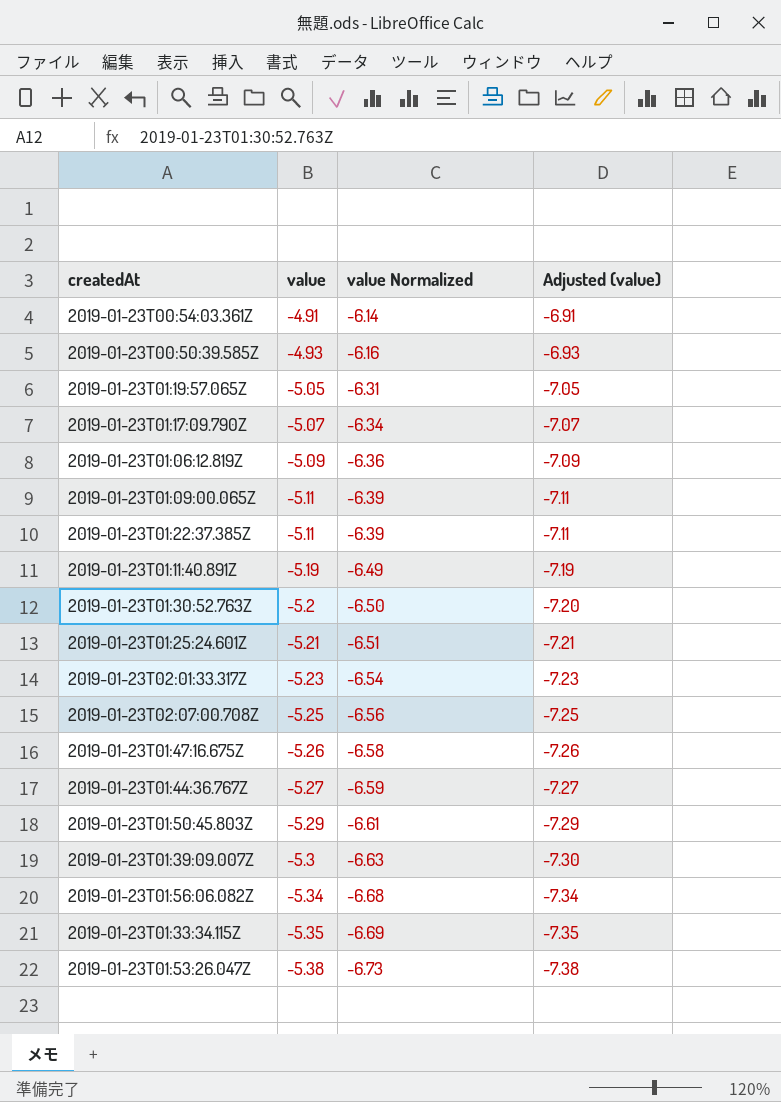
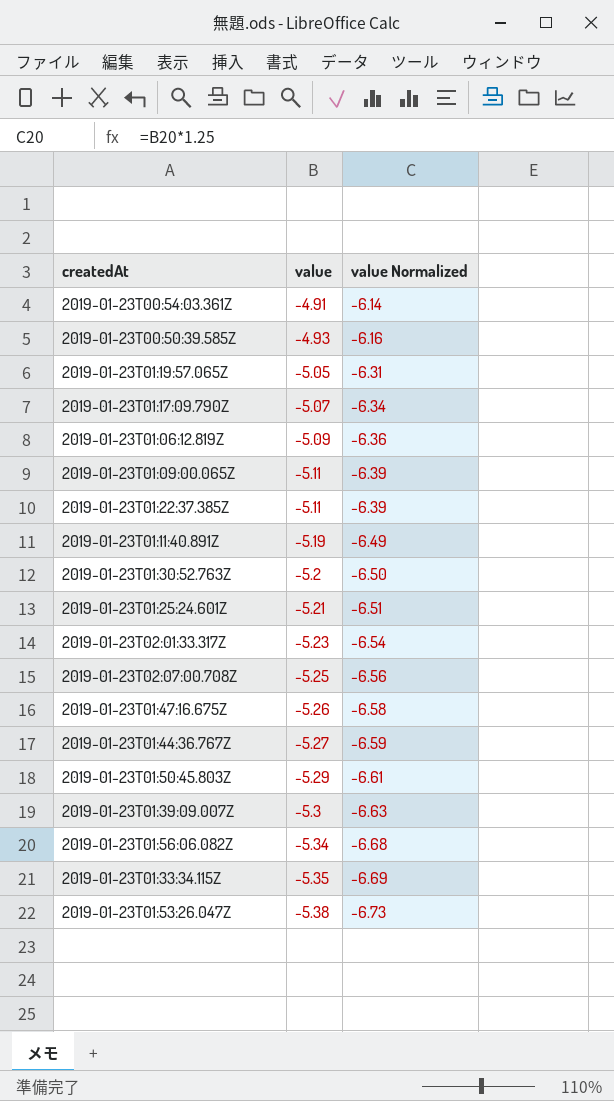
column Adjusted (value) | formula: [value] - 2 -> none

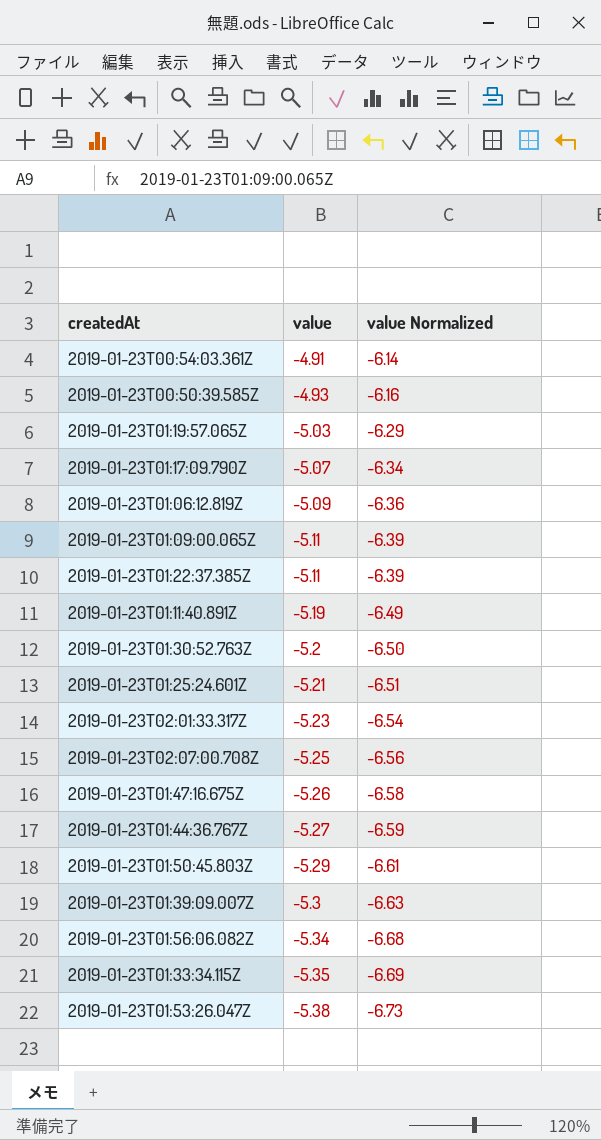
2019-01-23T01:19:57.065Z | value: -5.05 -> -5.03
2019-01-23T01:19:57.065Z | value Normalized: -6.31 -> -6.29

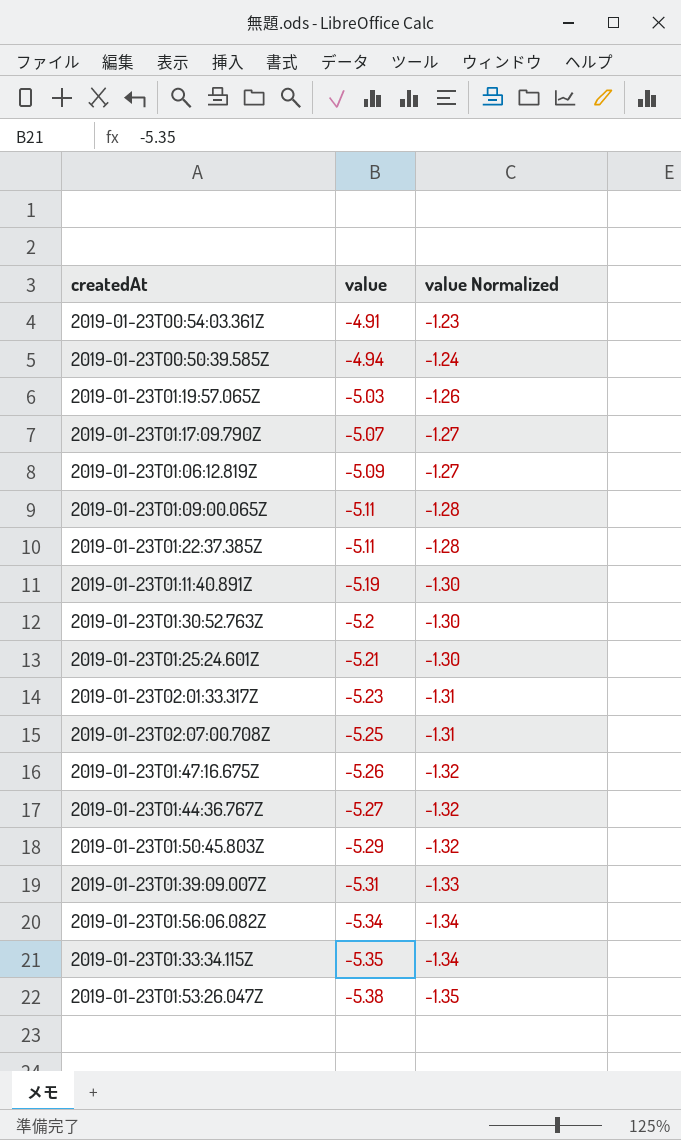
column value Normalized | formula: [value] * 1.25 -> [value] * 0.25
2019-01-23T00:50:39.585Z | value: -4.93 -> -4.94
2019-01-23T01:39:09.007Z | value: -5.3 -> -5.31

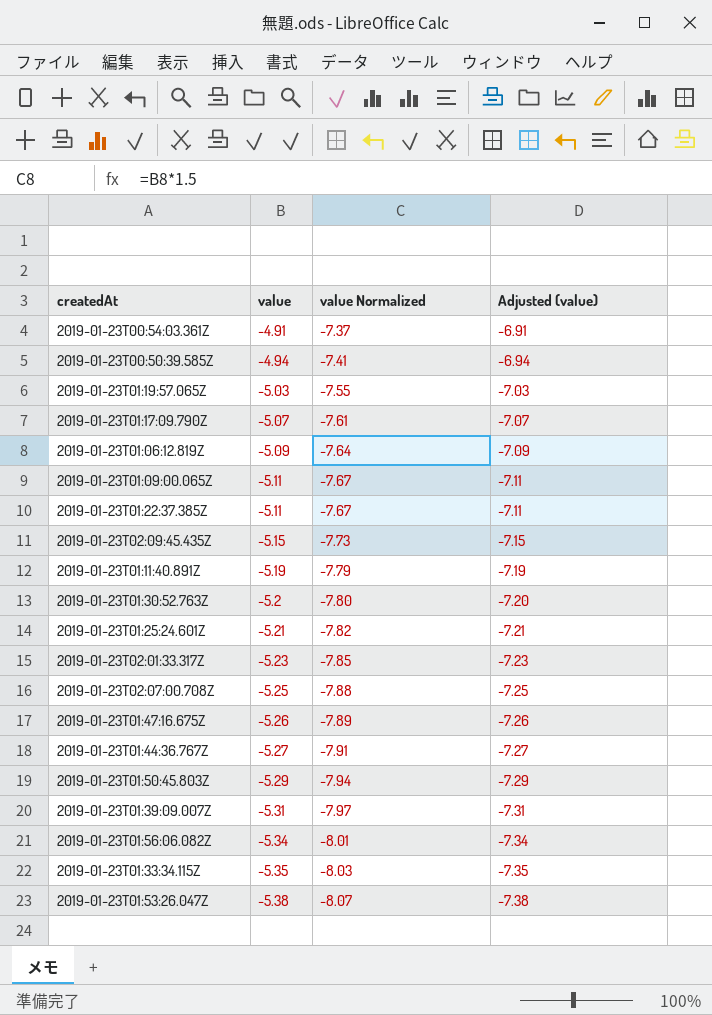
column value Normalized | formula: [value] * 0.25 -> [value] * 1.5
column Adjusted (value) | formula: none -> [value] - 2
row 2019-01-23T02:09:45.435Z: none -> -5.15 | -7.73 | -7.15

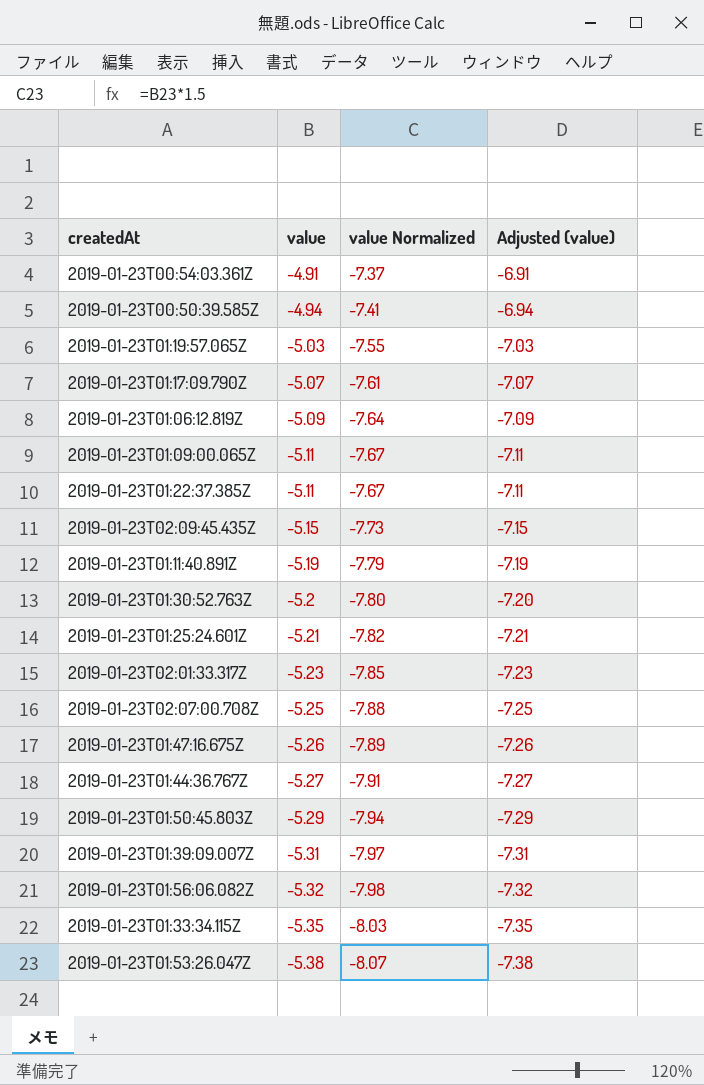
2019-01-23T01:56:06.082Z | value: -5.34 -> -5.32
2019-01-23T01:56:06.082Z | value Normalized: -8.01 -> -7.98
2019-01-23T01:56:06.082Z | Adjusted (value): -7.34 -> -7.32

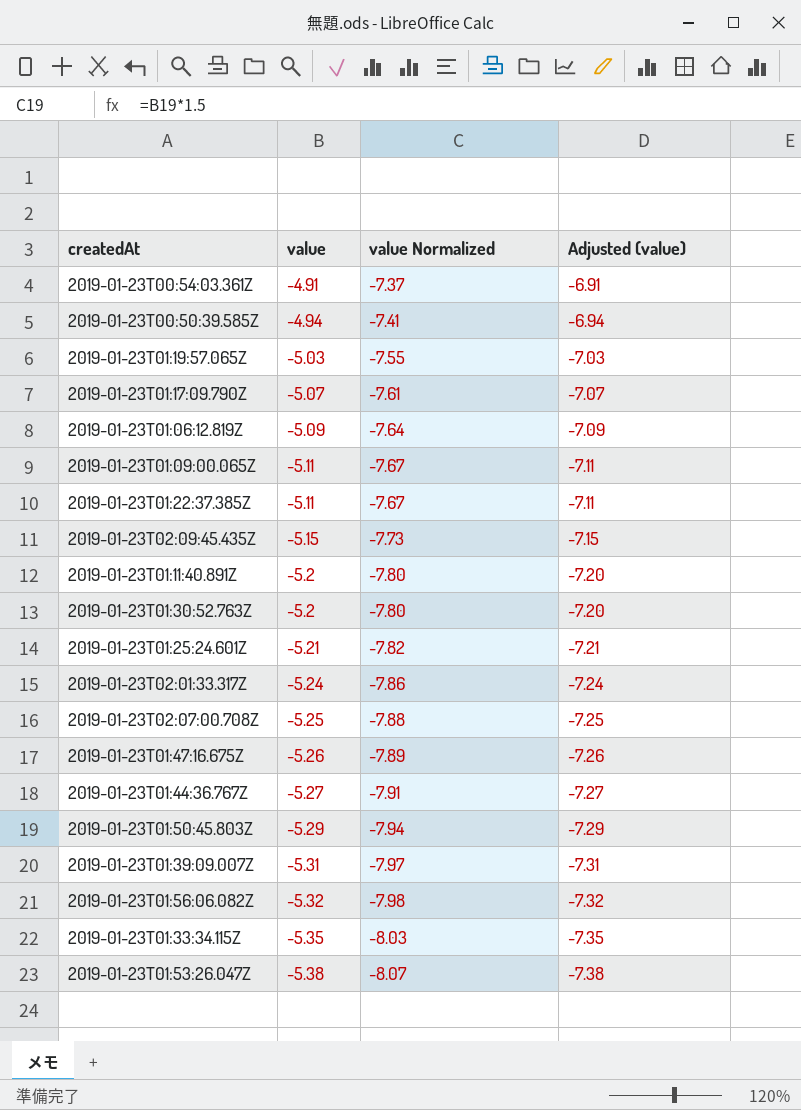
2019-01-23T01:11:40.891Z | value: -5.19 -> -5.2
2019-01-23T01:11:40.891Z | value Normalized: -7.79 -> -7.80
2019-01-23T01:11:40.891Z | Adjusted (value): -7.19 -> -7.20
2019-01-23T02:01:33.317Z | value: -5.23 -> -5.24
2019-01-23T02:01:33.317Z | value Normalized: -7.85 -> -7.86
2019-01-23T02:01:33.317Z | Adjusted (value): -7.23 -> -7.24

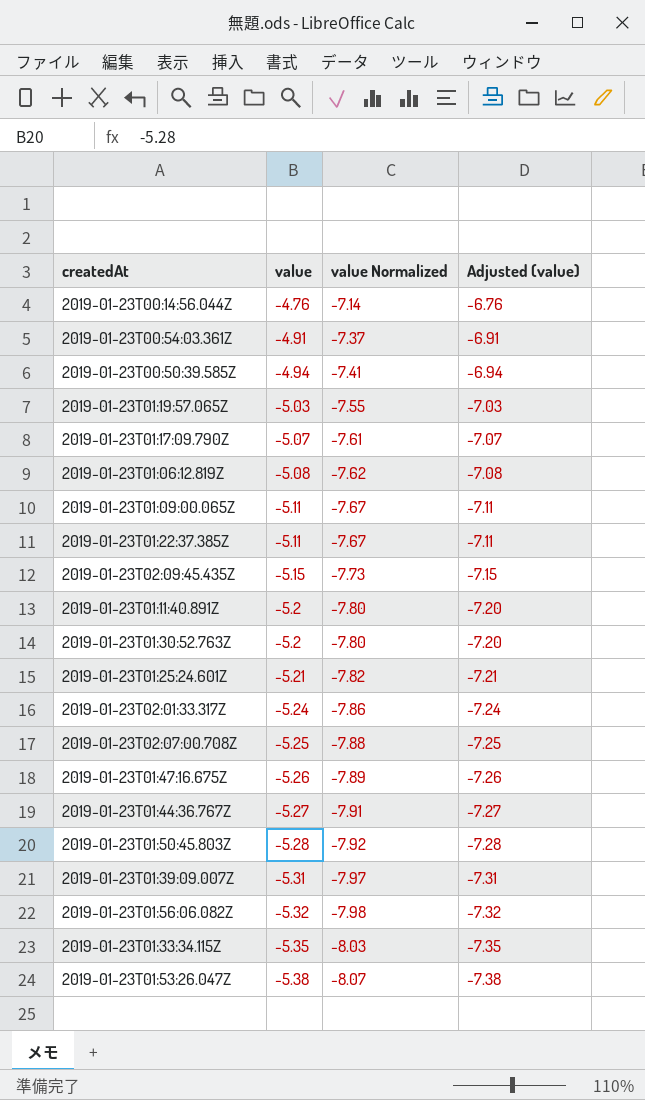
row 2019-01-23T00:14:56.044Z: none -> -4.76 | -7.14 | -6.76
2019-01-23T01:06:12.819Z | value: -5.09 -> -5.08
2019-01-23T01:06:12.819Z | value Normalized: -7.64 -> -7.62
2019-01-23T01:06:12.819Z | Adjusted (value): -7.09 -> -7.08
2019-01-23T01:50:45.803Z | value: -5.29 -> -5.28
2019-01-23T01:50:45.803Z | value Normalized: -7.94 -> -7.92
2019-01-23T01:50:45.803Z | Adjusted (value): -7.29 -> -7.28

